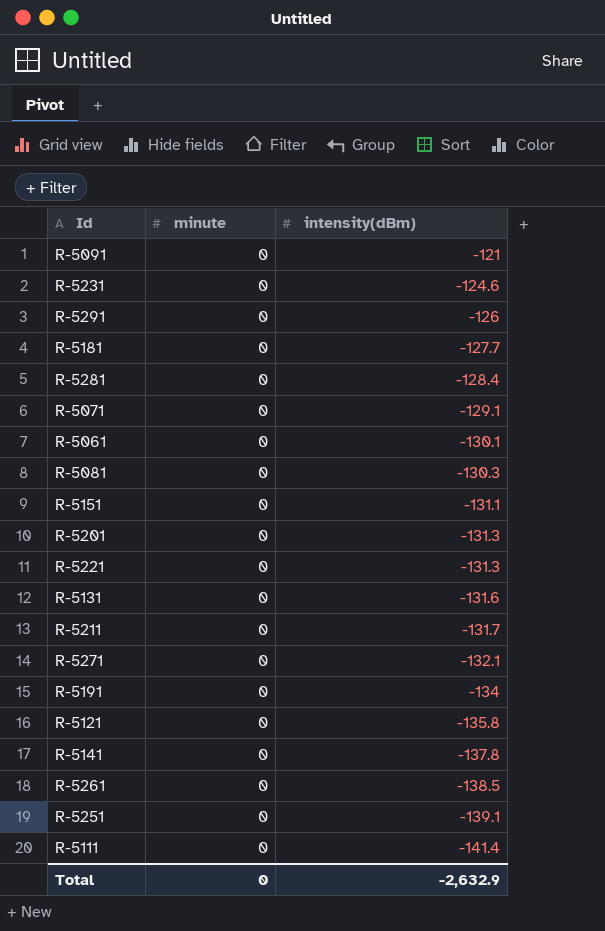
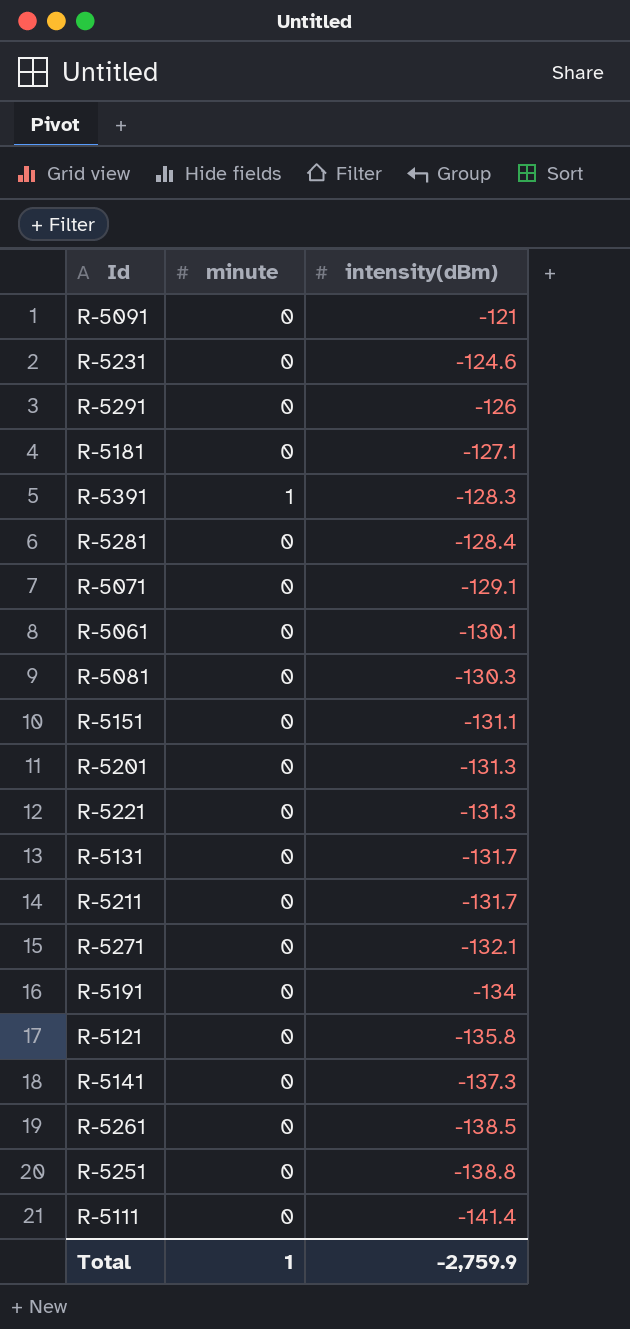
R-5181 | intensity(dBm): -127.7 -> -127.1
row R-5391: none -> 1 | -128.3
R-5131 | intensity(dBm): -131.6 -> -131.7
R-5141 | intensity(dBm): -137.8 -> -137.3
R-5251 | intensity(dBm): -139.1 -> -138.8
Total | minute: 0 -> 1
Total | intensity(dBm): -2,632.9 -> -2,759.9

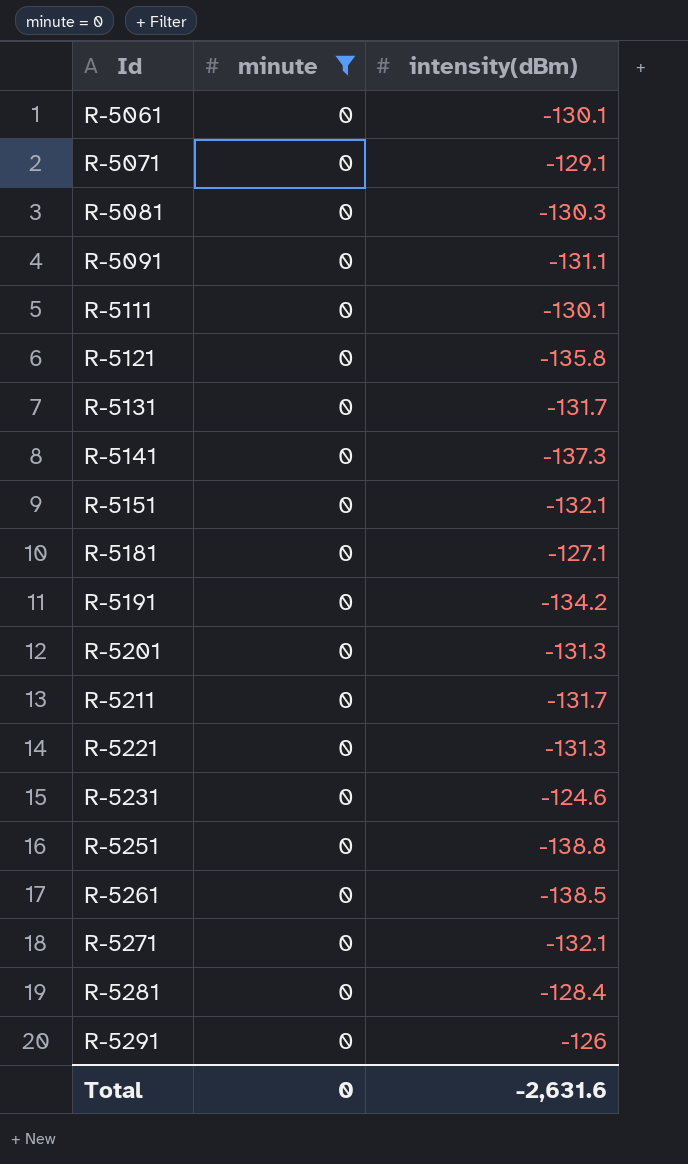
filter: none -> minute = 0
row order: intensity(dBm) descending -> Id ascending
R-5091 | intensity(dBm): -121 -> -131.1
R-5111 | intensity(dBm): -141.4 -> -130.1
R-5151 | intensity(dBm): -131.1 -> -132.1
R-5191 | intensity(dBm): -134 -> -134.2
Total | minute: 1 -> 0
Total | intensity(dBm): -2,759.9 -> -2,631.6

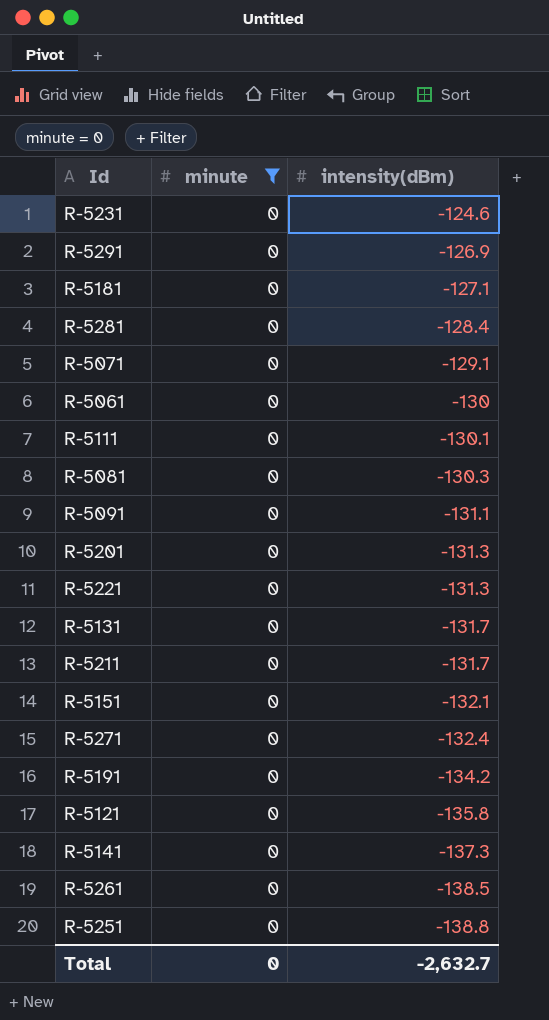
row order: Id ascending -> intensity(dBm) descending
R-5291 | intensity(dBm): -126 -> -126.9
R-5061 | intensity(dBm): -130.1 -> -130
R-5271 | intensity(dBm): -132.1 -> -132.4
Total | intensity(dBm): -2,631.6 -> -2,632.7

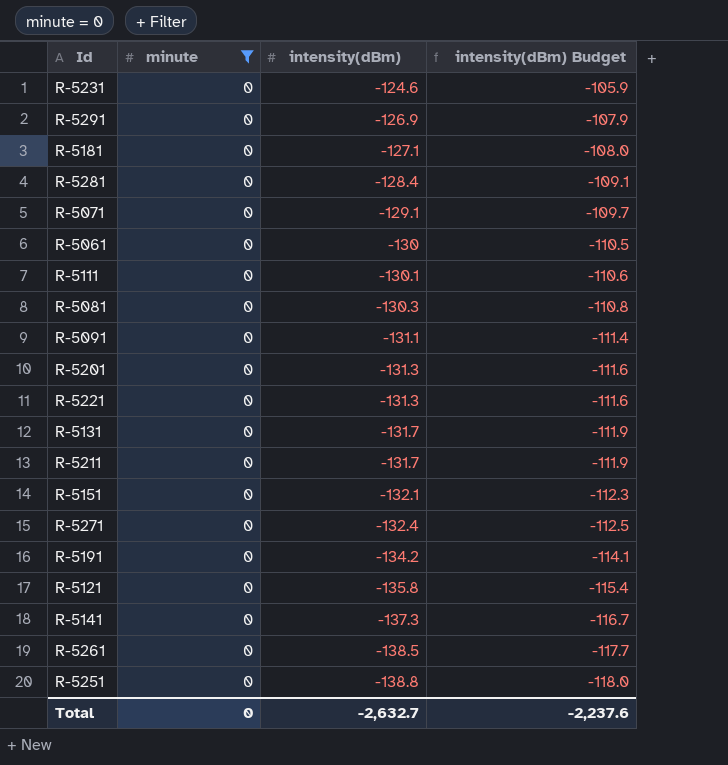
column intensity(dBm) Budget | formula: none -> [intensity(dBm)] * 0.85

